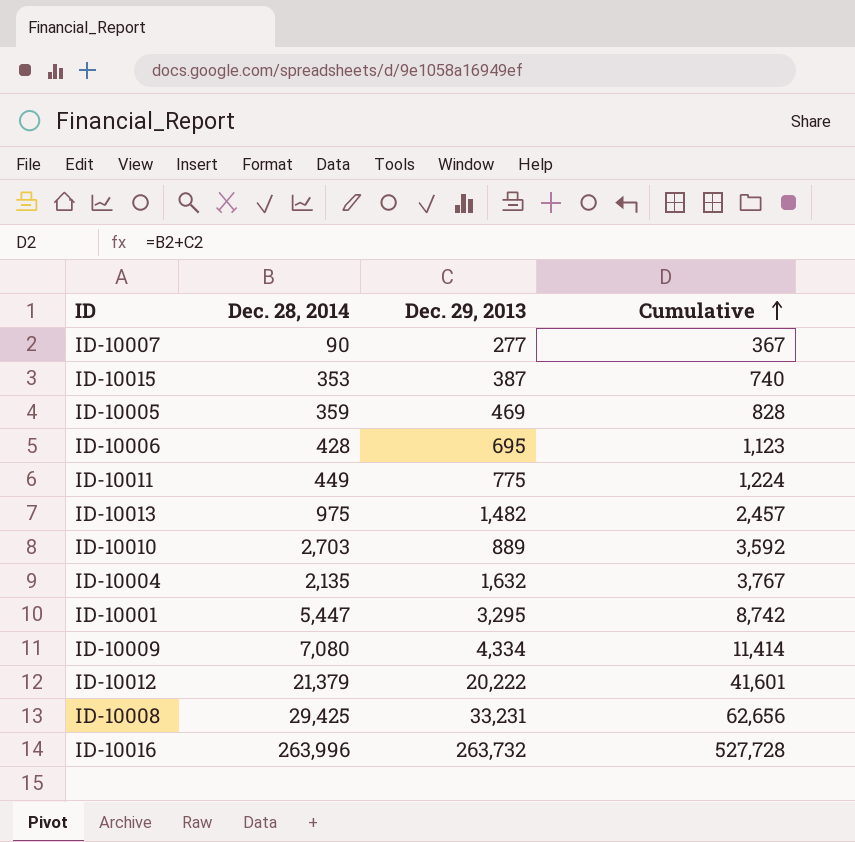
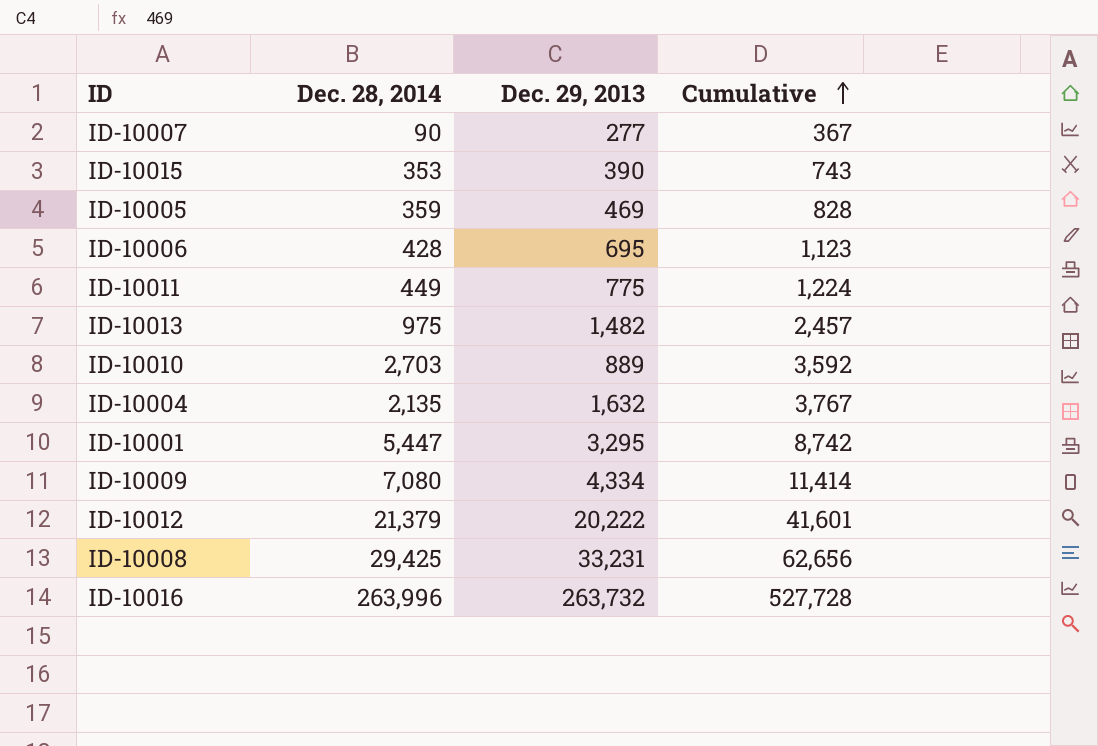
ID-10015 | Dec. 29, 2013: 387 -> 390
ID-10015 | Cumulative: 740 -> 743

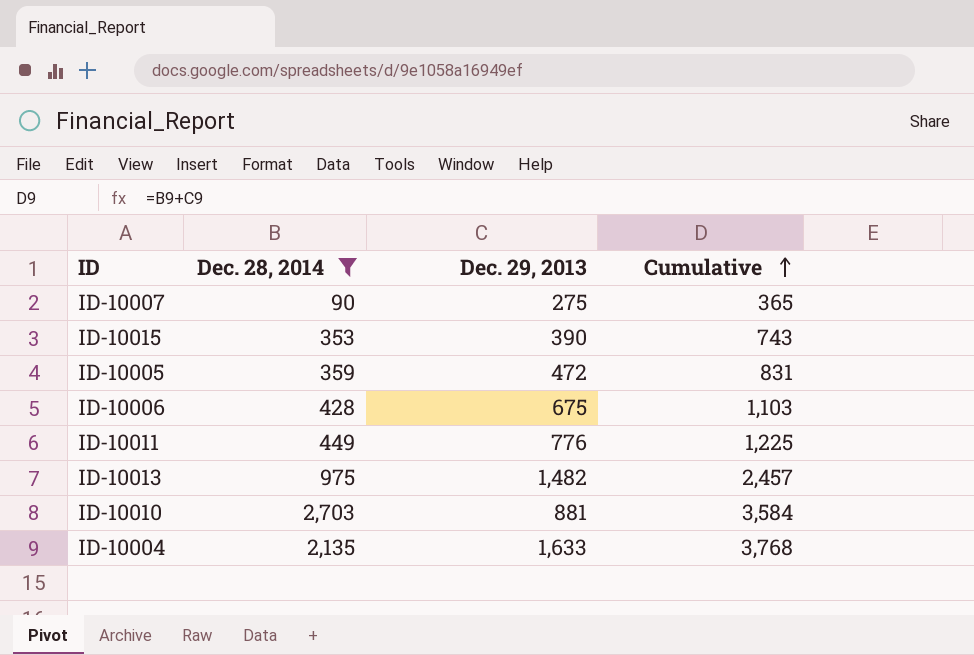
filter: none -> Dec. 28, 2014 <= 2,703
ID-10007 | Dec. 29, 2013: 277 -> 275
ID-10007 | Cumulative: 367 -> 365
ID-10005 | Dec. 29, 2013: 469 -> 472
ID-10005 | Cumulative: 828 -> 831
ID-10006 | Dec. 29, 2013: 695 -> 675
ID-10006 | Cumulative: 1,123 -> 1,103
ID-10011 | Dec. 29, 2013: 775 -> 776
ID-10011 | Cumulative: 1,224 -> 1,225
ID-10010 | Dec. 29, 2013: 889 -> 881
ID-10010 | Cumulative: 3,592 -> 3,584
ID-10004 | Dec. 29, 2013: 1,632 -> 1,633
ID-10004 | Cumulative: 3,767 -> 3,768

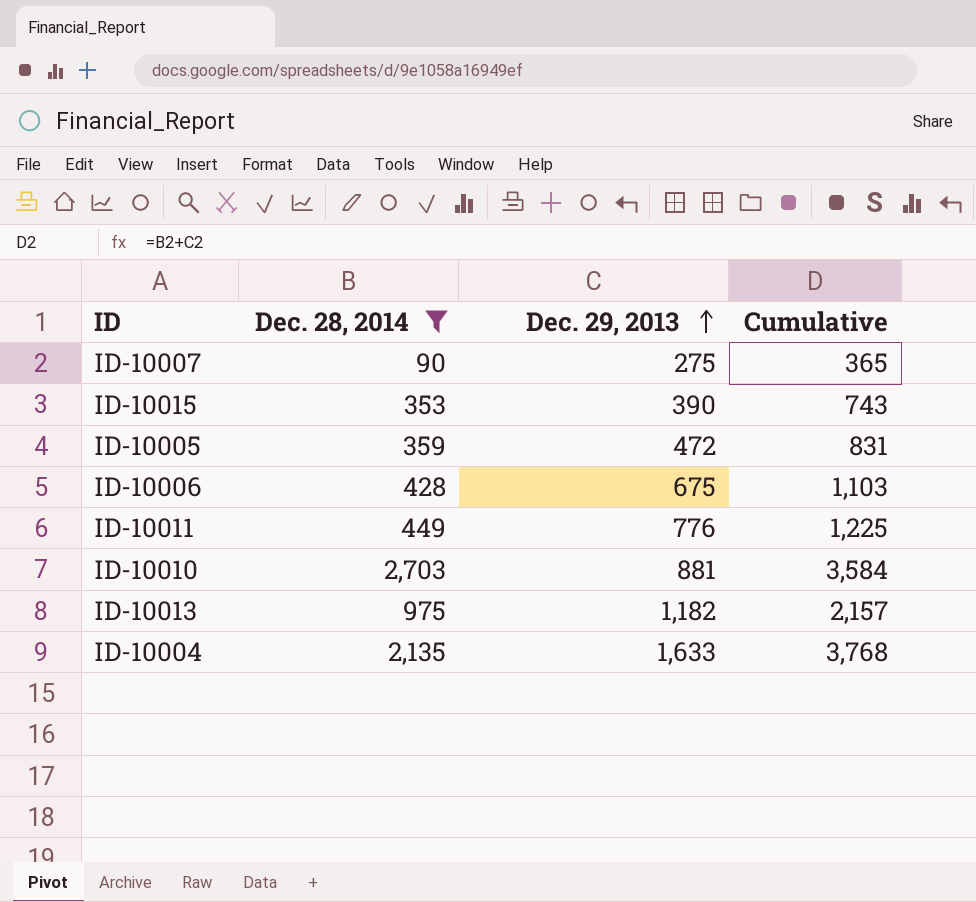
row order: Cumulative ascending -> Dec. 29, 2013 ascending
ID-10013 | Dec. 29, 2013: 1,482 -> 1,182
ID-10013 | Cumulative: 2,457 -> 2,157

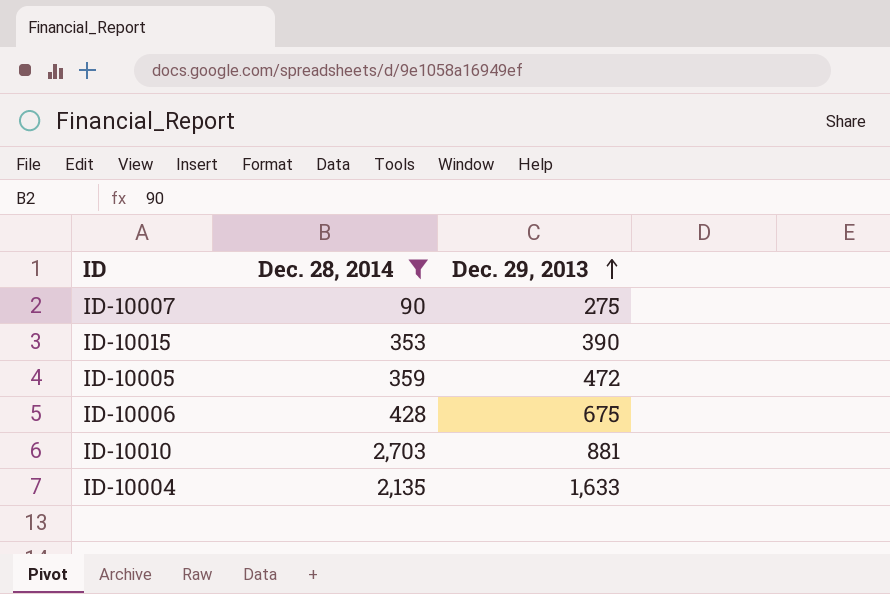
column Cumulative | formula: [Dec. 28, 2014] + [Dec. 29, 2013] -> none
row ID-10011: 449 | 776 | 1,225 -> none
row ID-10013: 975 | 1,182 | 2,157 -> none

